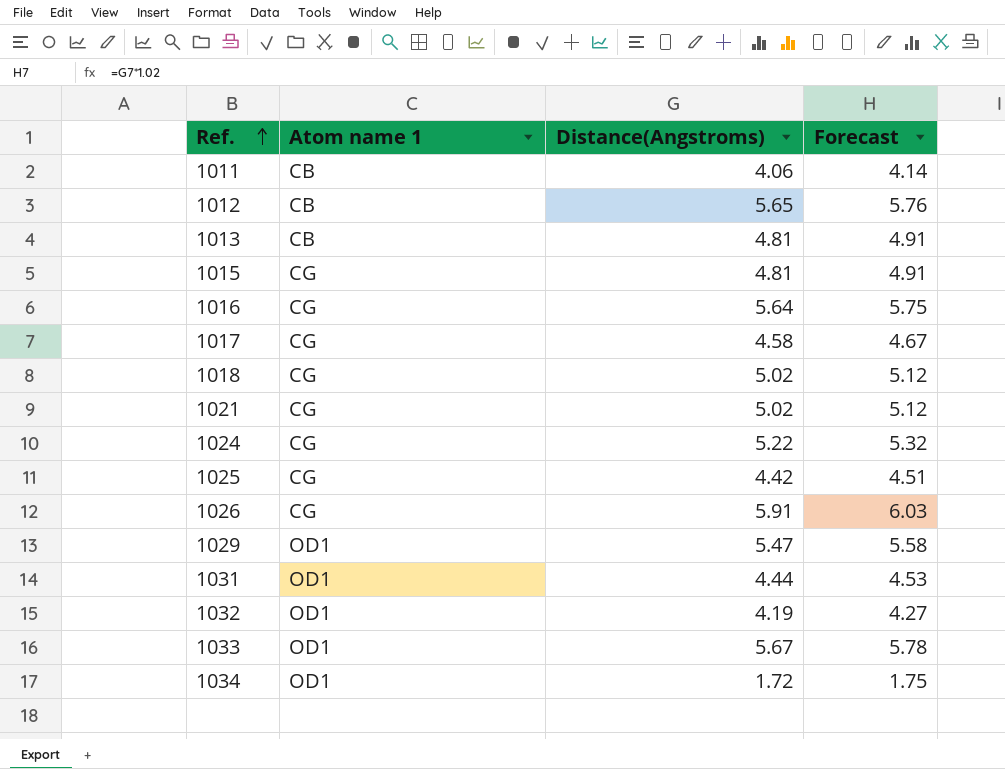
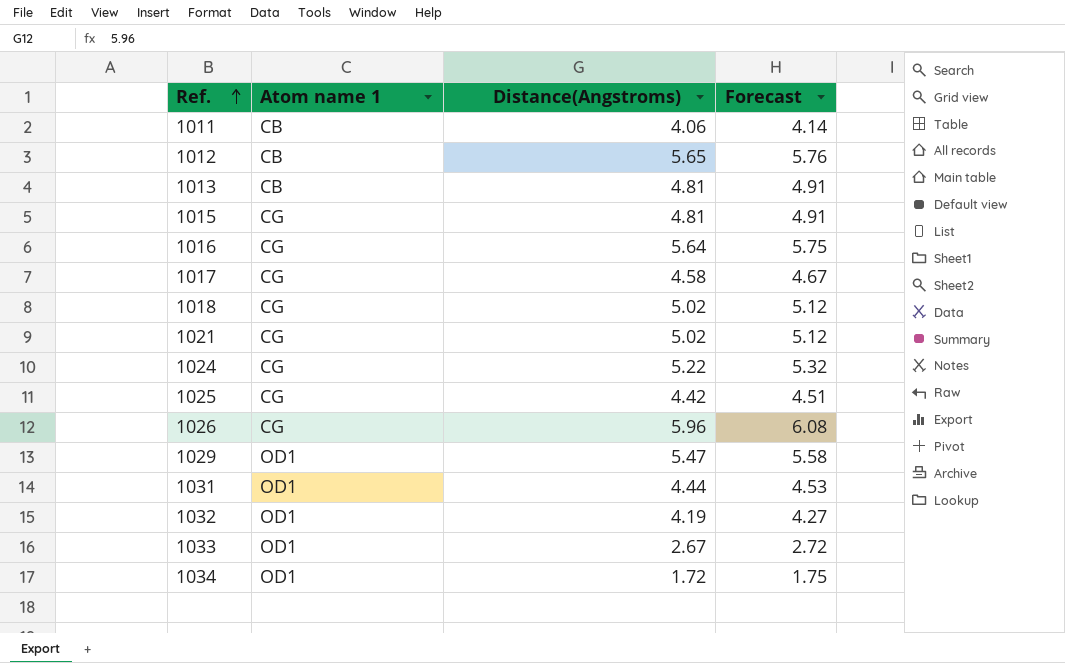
1026 | Distance(Angstroms): 5.91 -> 5.96
1026 | Forecast: 6.03 -> 6.08
1033 | Distance(Angstroms): 5.67 -> 2.67
1033 | Forecast: 5.78 -> 2.72

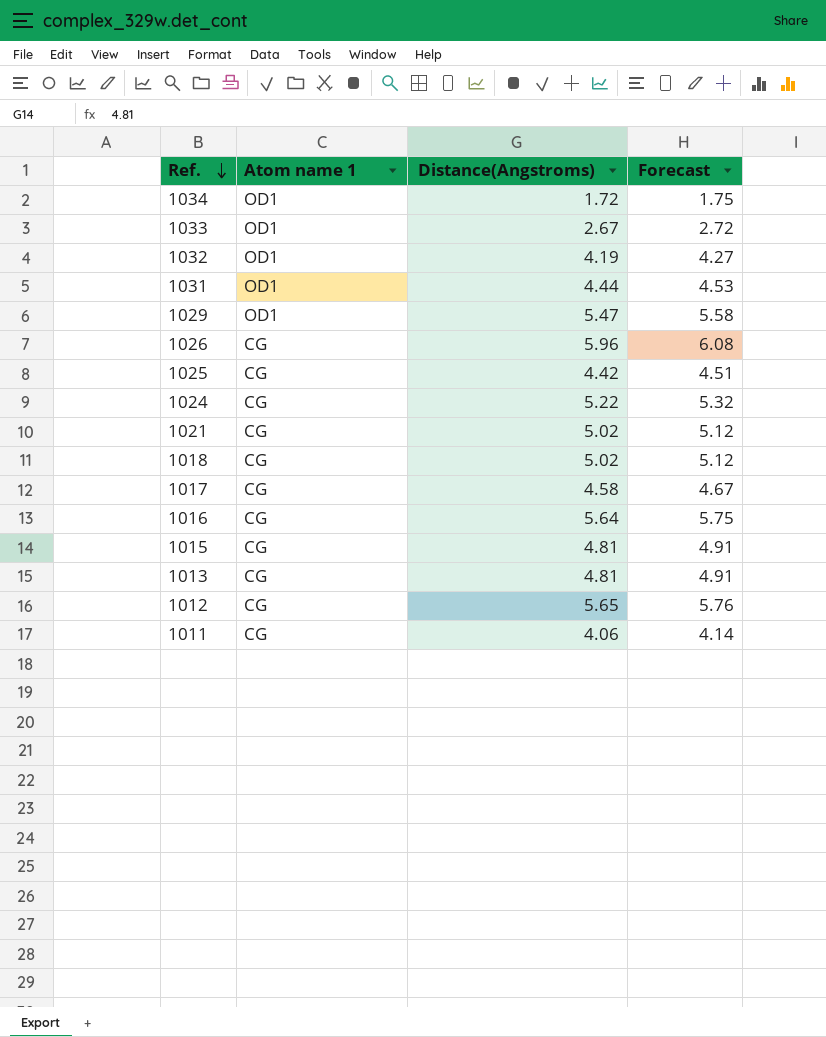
row order: Ref. ascending -> Ref. descending
1013 | Atom name 1: CB -> CG
1012 | Atom name 1: CB -> CG
1011 | Atom name 1: CB -> CG

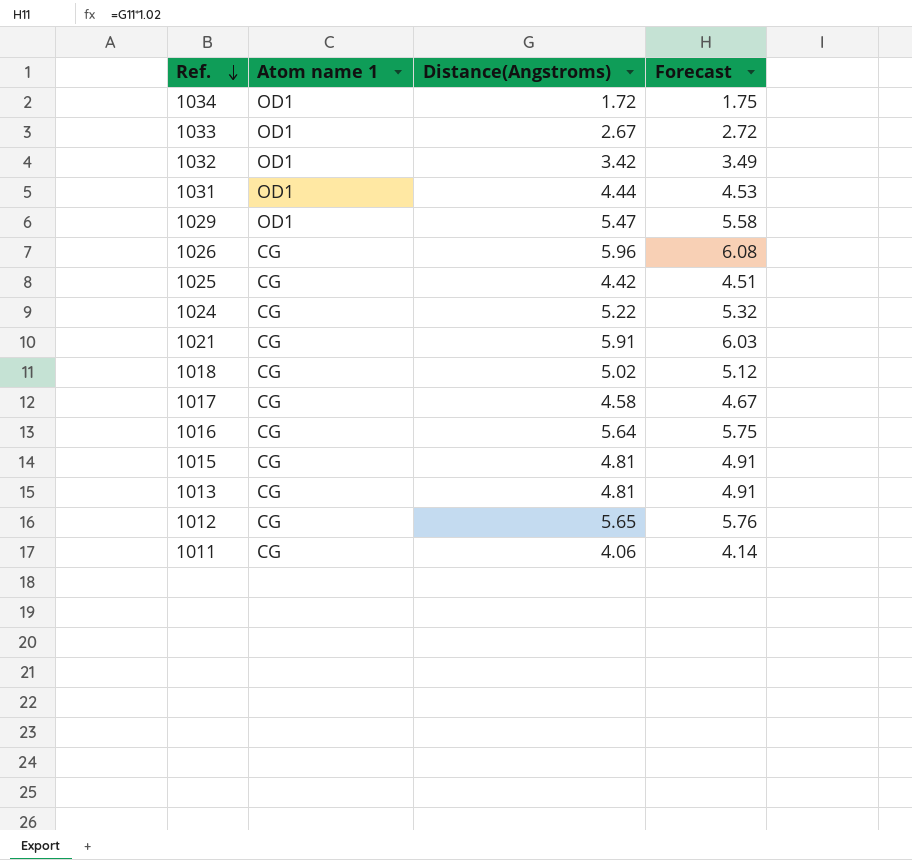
1032 | Distance(Angstroms): 4.19 -> 3.42
1032 | Forecast: 4.27 -> 3.49
1021 | Distance(Angstroms): 5.02 -> 5.91
1021 | Forecast: 5.12 -> 6.03

